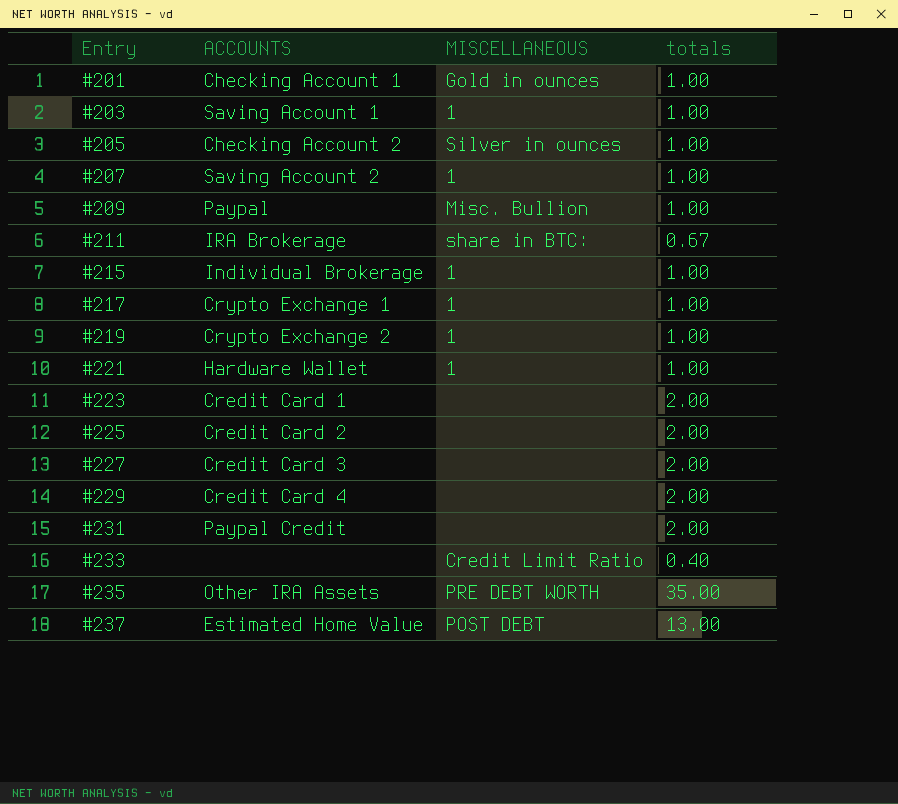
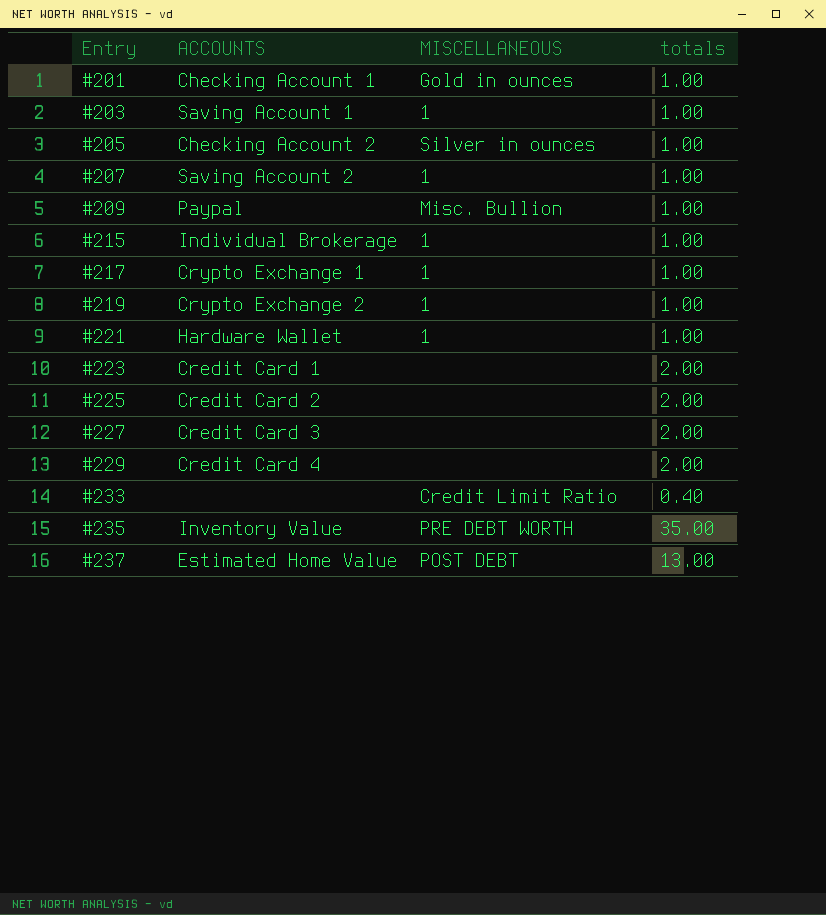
row #211: IRA Brokerage | share in BTC: | 0.67 -> none
row #231: Paypal Credit | none | 2.00 -> none
#235 | ACCOUNTS: Other IRA Assets -> Inventory Value

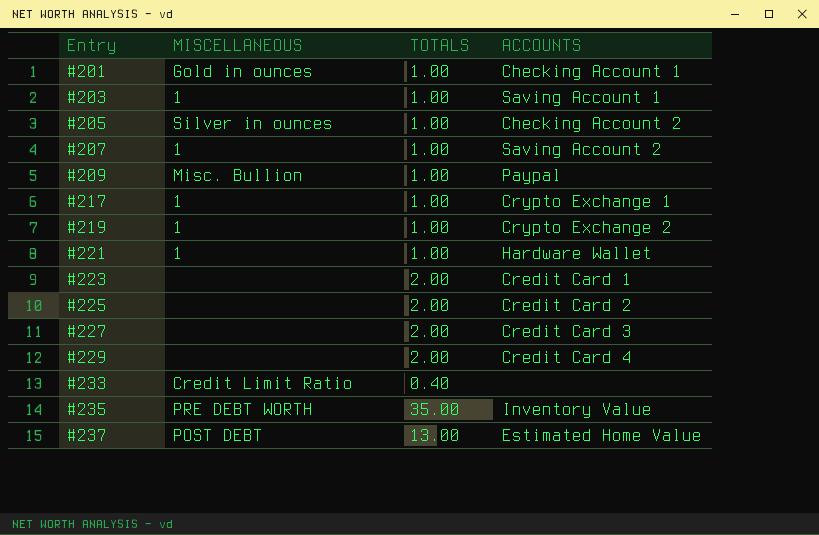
column name: totals -> TOTALS
column ACCOUNTS | position: 2 -> 4
row #215: Individual Brokerage | 1 | 1.00 -> none

